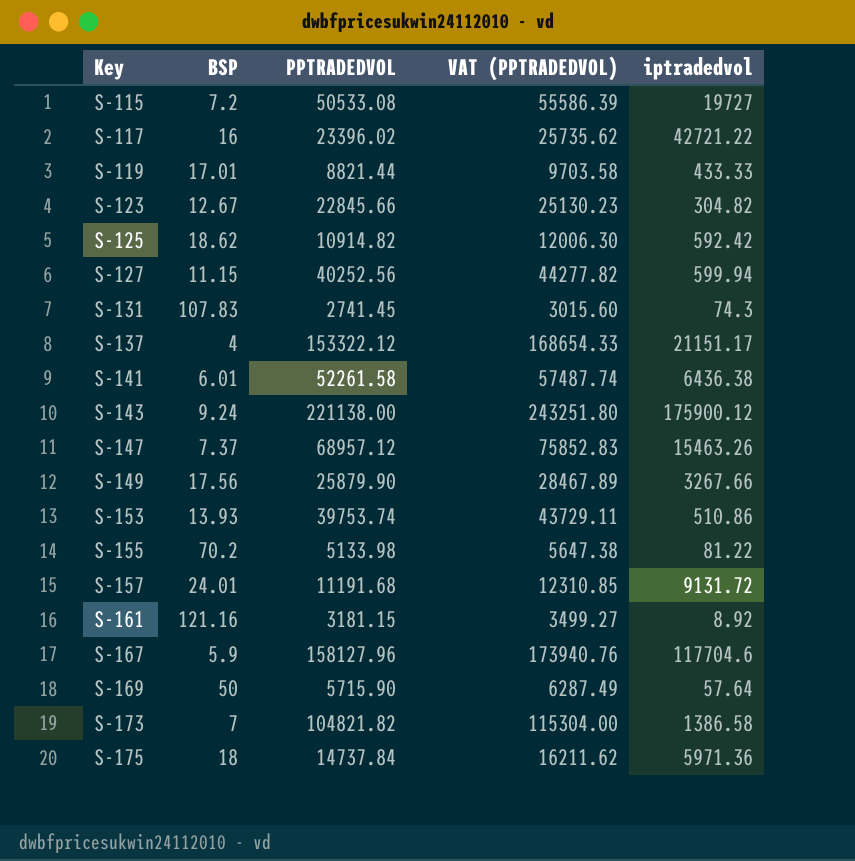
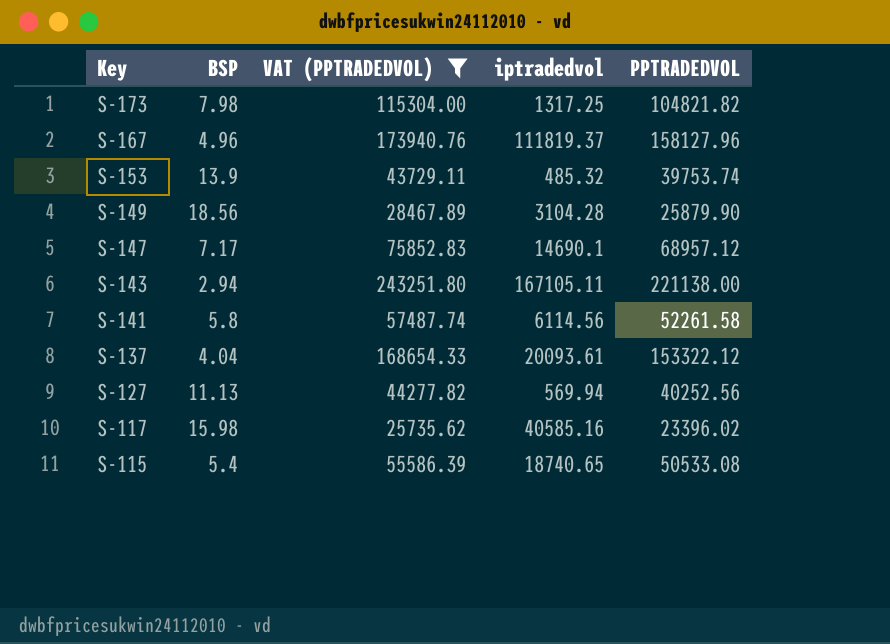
filter: none -> VAT (PPTRADEDVOL) >= 25735.62
row order: Key ascending -> Key descending
column PPTRADEDVOL | position: 3 -> 5
S-173 | BSP: 7 -> 7.98
S-173 | iptradedvol: 1386.58 -> 1317.25
S-167 | BSP: 5.9 -> 4.96
S-167 | iptradedvol: 117704.6 -> 111819.37
S-153 | BSP: 13.93 -> 13.9
S-153 | iptradedvol: 510.86 -> 485.32
S-149 | BSP: 17.56 -> 18.56
S-149 | iptradedvol: 3267.66 -> 3104.28
S-147 | BSP: 7.37 -> 7.17
S-147 | iptradedvol: 15463.26 -> 14690.1
S-143 | BSP: 9.24 -> 2.94
S-143 | iptradedvol: 175900.12 -> 167105.11
S-141 | BSP: 6.01 -> 5.8
S-141 | iptradedvol: 6436.38 -> 6114.56
S-137 | BSP: 4 -> 4.04
S-137 | iptradedvol: 21151.17 -> 20093.61
S-127 | BSP: 11.15 -> 11.13
S-127 | iptradedvol: 599.94 -> 569.94
S-117 | BSP: 16 -> 15.98
S-117 | iptradedvol: 42721.22 -> 40585.16
S-115 | BSP: 7.2 -> 5.4
S-115 | iptradedvol: 19727 -> 18740.65

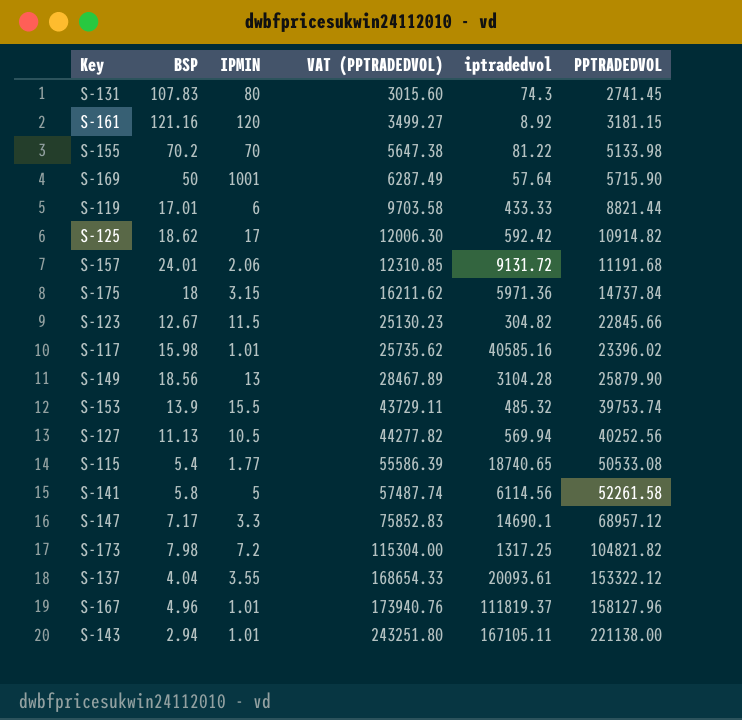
filter: VAT (PPTRADEDVOL) >= 25735.62 -> none
row order: Key descending -> VAT (PPTRADEDVOL) ascending
column IPMIN | position: none -> 3

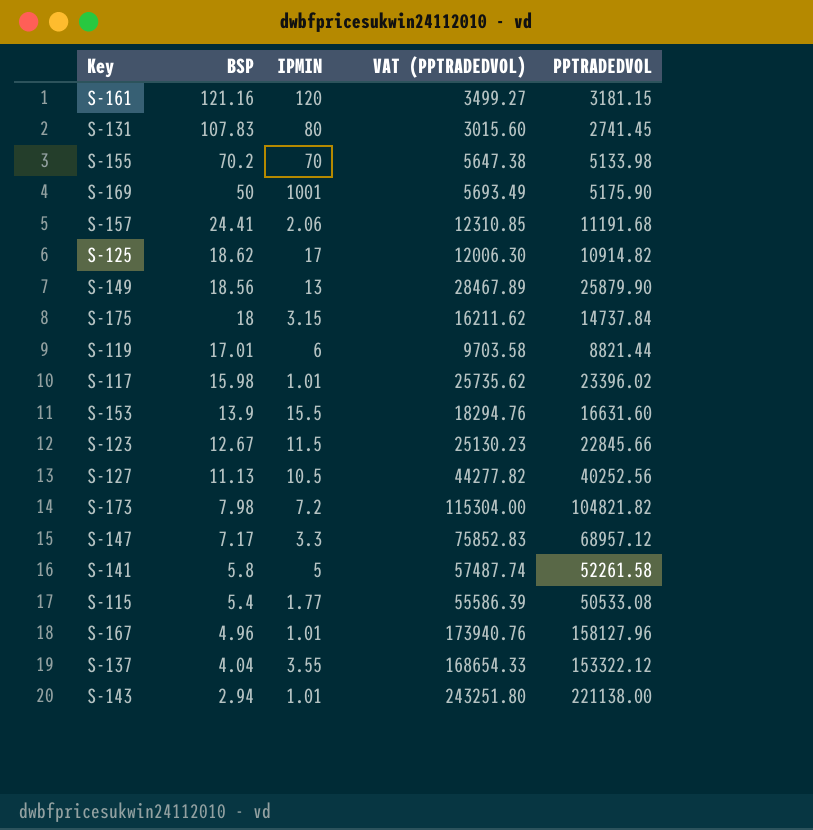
row order: VAT (PPTRADEDVOL) ascending -> BSP descending
column iptradedvol | position: 5 -> none
S-169 | VAT (PPTRADEDVOL): 6287.49 -> 5693.49
S-169 | PPTRADEDVOL: 5715.90 -> 5175.90
S-157 | BSP: 24.01 -> 24.41
S-153 | VAT (PPTRADEDVOL): 43729.11 -> 18294.76
S-153 | PPTRADEDVOL: 39753.74 -> 16631.60

